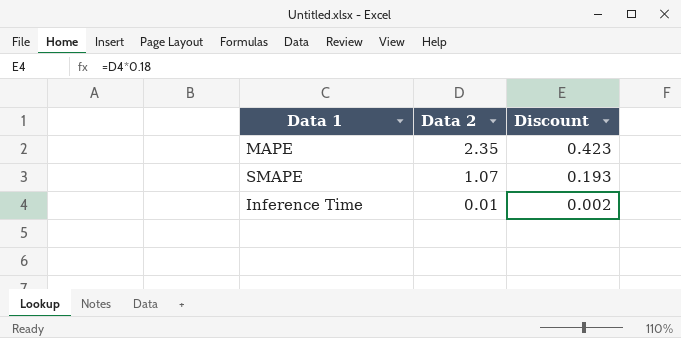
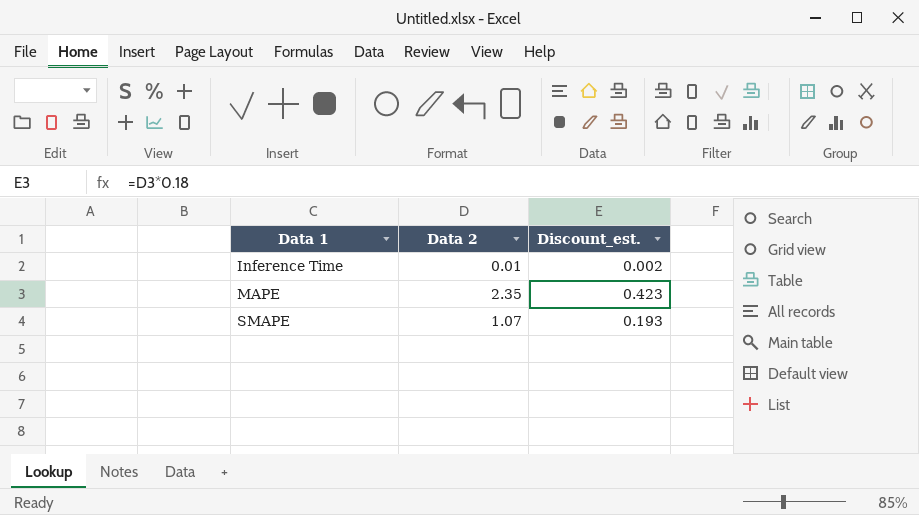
row order: Data 2 descending -> Data 1 ascending
column name: Discount -> Discount_est.

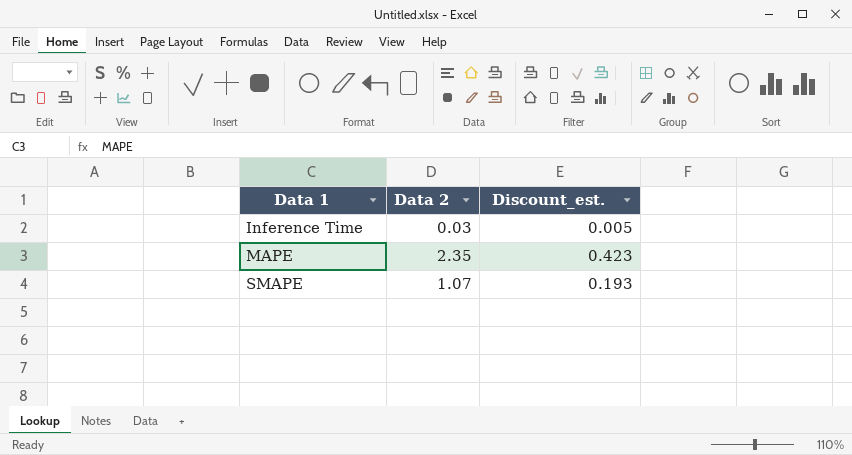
Inference Time | Data 2: 0.01 -> 0.03
Inference Time | Discount_est.: 0.002 -> 0.005

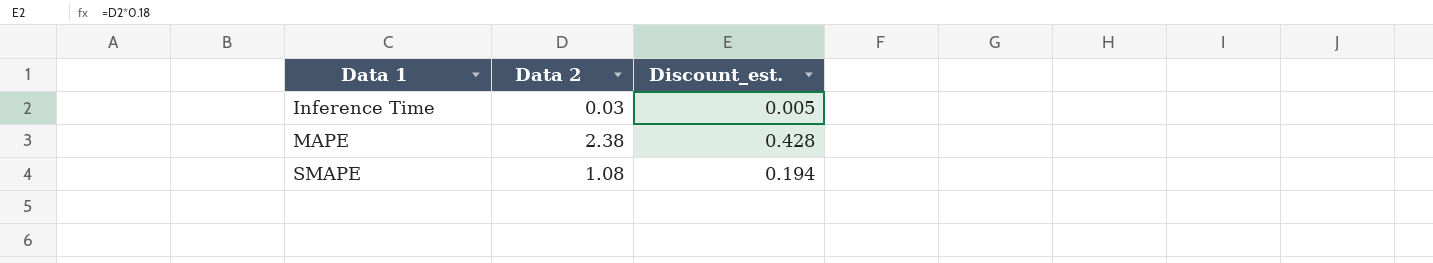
MAPE | Data 2: 2.35 -> 2.38
MAPE | Discount_est.: 0.423 -> 0.428
SMAPE | Data 2: 1.07 -> 1.08
SMAPE | Discount_est.: 0.193 -> 0.194

